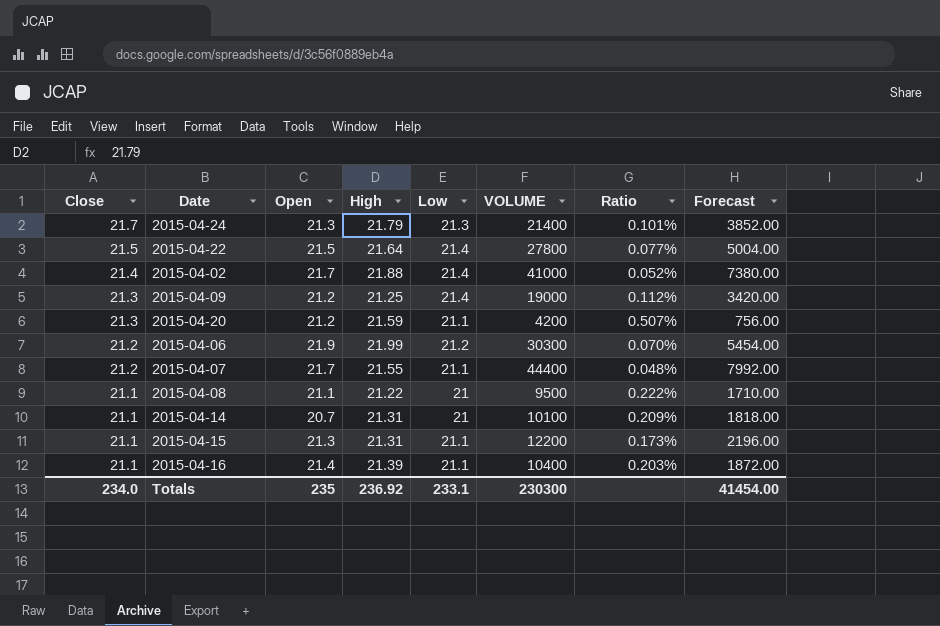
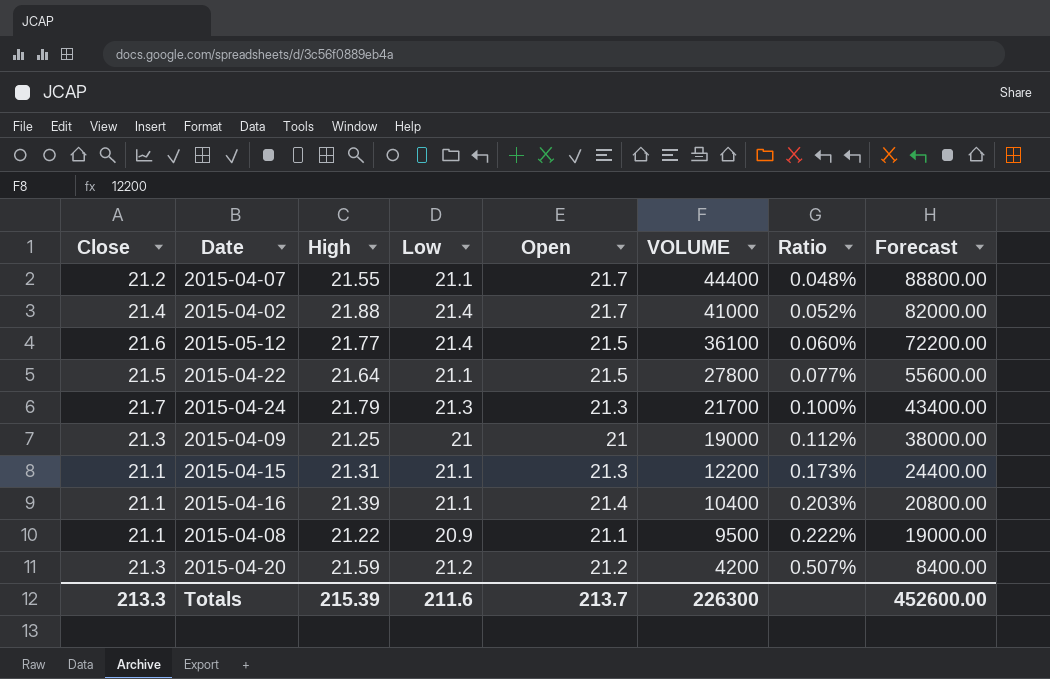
row order: Close descending -> VOLUME descending
column Open | position: 3 -> 5
column Forecast | formula: [VOLUME] * 0.18 -> [VOLUME] * 2
row 2015-04-06: 21.2 | 21.9 | 21.99 | 21.2 | 30300 | 0.070% | 5454.00 -> none
row 2015-04-14: 21.1 | 20.7 | 21.31 | 21 | 10100 | 0.209% | 1818.00 -> none
row 2015-05-12: none -> 21.6 | 21.77 | 21.4 | 21.5 | 36100 | 0.060% | 72200.00
2015-04-22 | Low: 21.4 -> 21.1
2015-04-24 | VOLUME: 21400 -> 21700
2015-04-24 | Ratio: 0.101% -> 0.100%
2015-04-09 | Low: 21.4 -> 21
2015-04-09 | Open: 21.2 -> 21
2015-04-08 | Low: 21 -> 20.9
2015-04-20 | Low: 21.1 -> 21.2
Totals | Close: 234.0 -> 213.3
Totals | High: 236.92 -> 215.39
Totals | Low: 233.1 -> 211.6
Totals | Open: 235 -> 213.7
Totals | VOLUME: 230300 -> 226300
Totals | Forecast: 41454.00 -> 452600.00

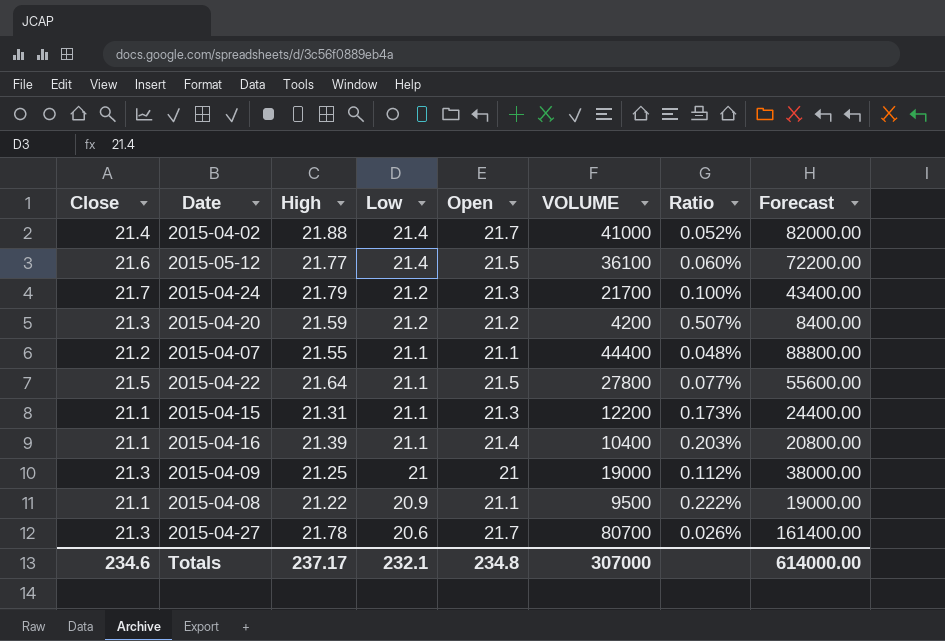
row order: VOLUME descending -> Low descending
2015-04-24 | Low: 21.3 -> 21.2
2015-04-07 | Open: 21.7 -> 21.1
row 2015-04-27: none -> 21.3 | 21.78 | 20.6 | 21.7 | 80700 | 0.026% | 161400.00
Totals | Close: 213.3 -> 234.6
Totals | High: 215.39 -> 237.17
Totals | Low: 211.6 -> 232.1
Totals | Open: 213.7 -> 234.8
Totals | VOLUME: 226300 -> 307000
Totals | Forecast: 452600.00 -> 614000.00

